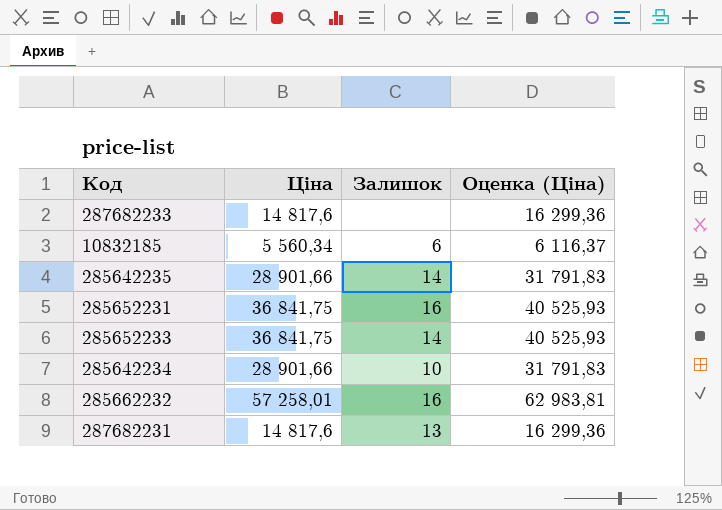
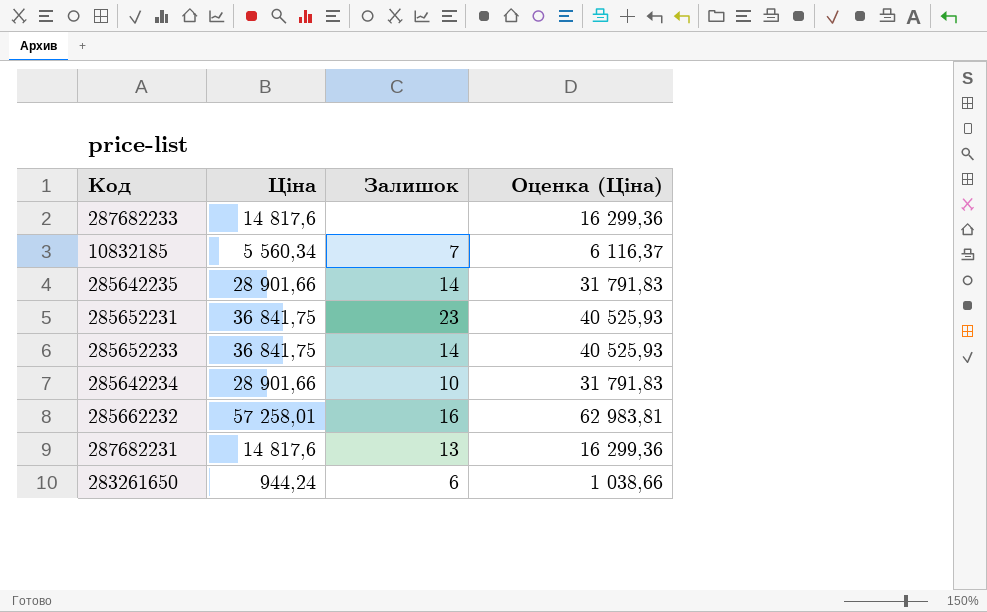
10832185 | Залишок: 6 -> 7
285652231 | Залишок: 16 -> 23
row 283261650: none -> 944,24 | 6 | 1 038,66

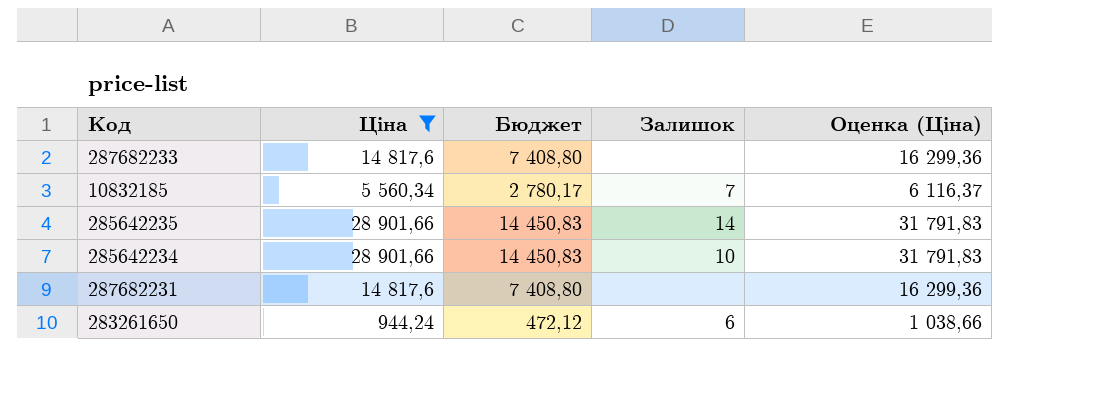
filter: none -> Ціна <= 28 901,66
column Бюджет | formula: none -> [Ціна] * 0,5
287682231 | Залишок: 13 -> none

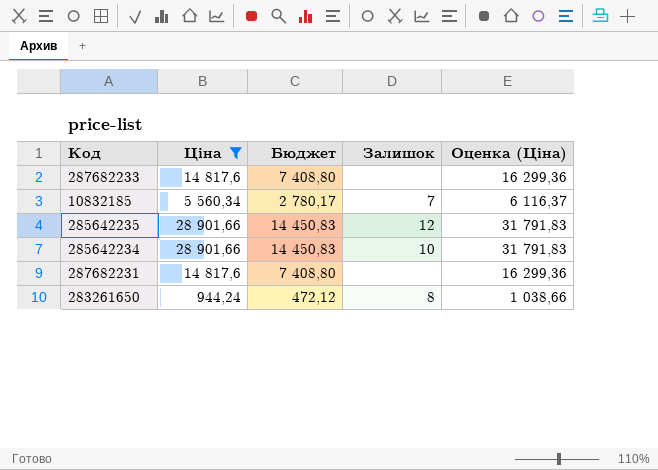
285642235 | Залишок: 14 -> 12
283261650 | Залишок: 6 -> 8

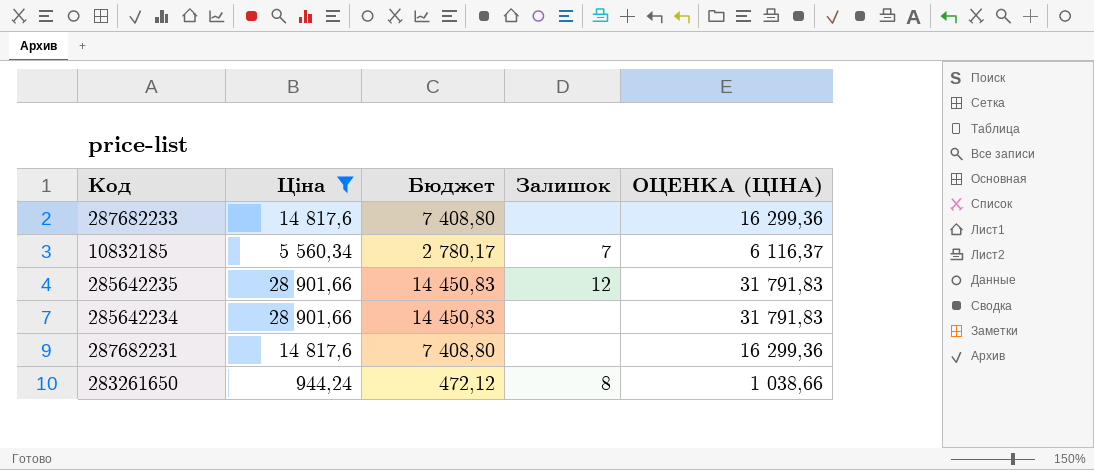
column name: Оценка (Ціна) -> ОЦЕНКА (ЦІНА)
285642234 | Залишок: 10 -> none

